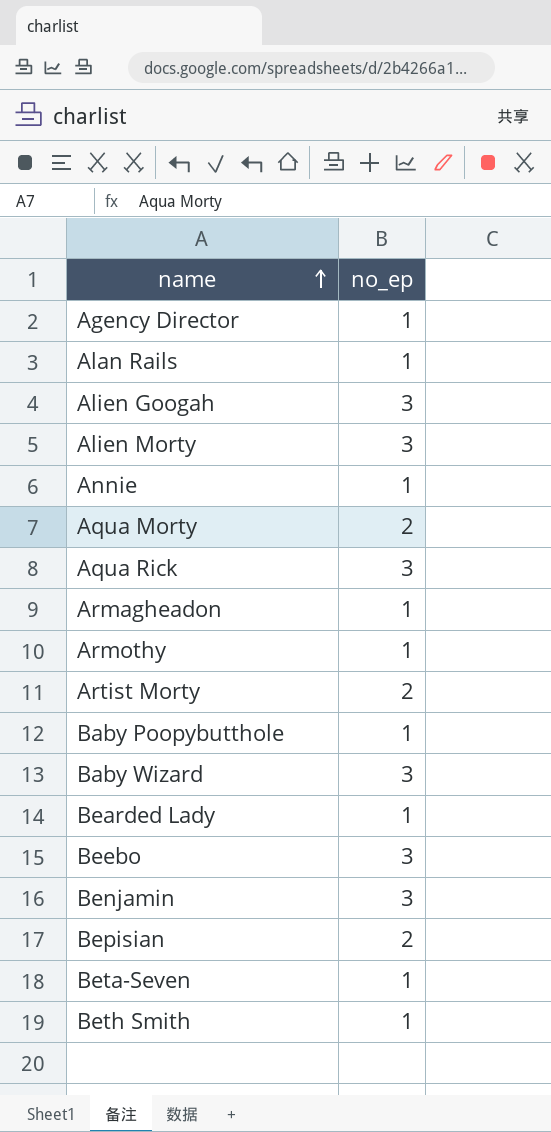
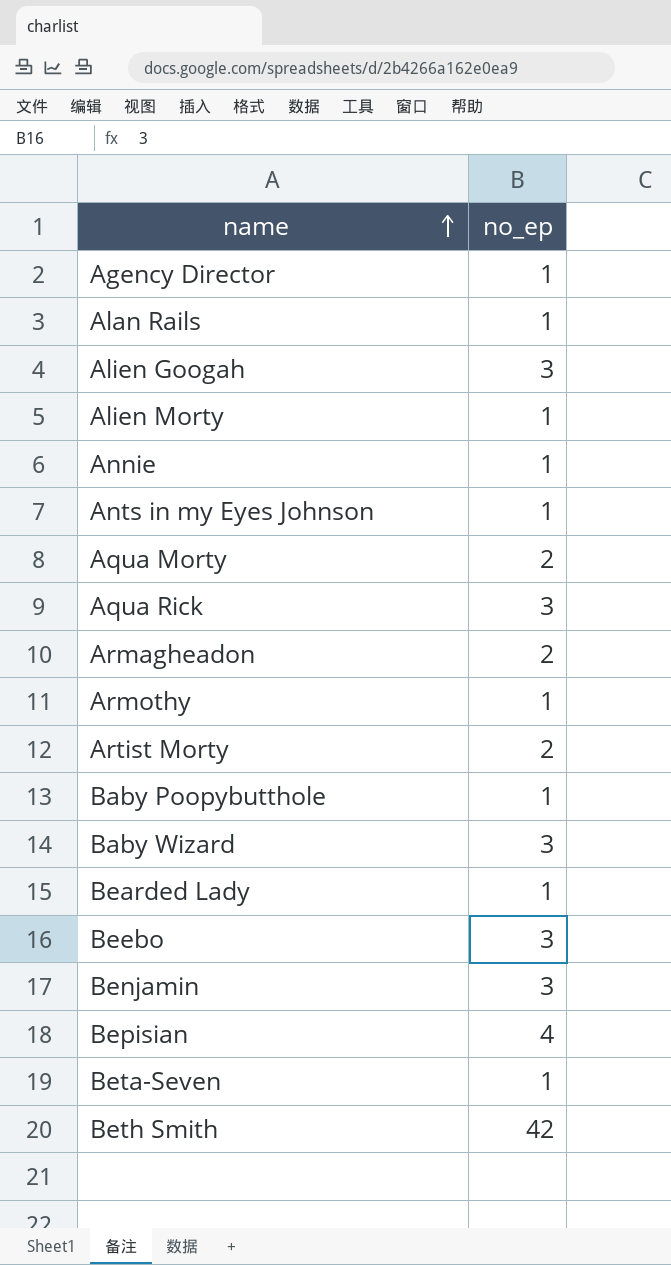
Alien Morty | no_ep: 3 -> 1
row Ants in my Eyes Johnson: none -> 1
Armagheadon | no_ep: 1 -> 2
Bepisian | no_ep: 2 -> 4
Beth Smith | no_ep: 1 -> 42

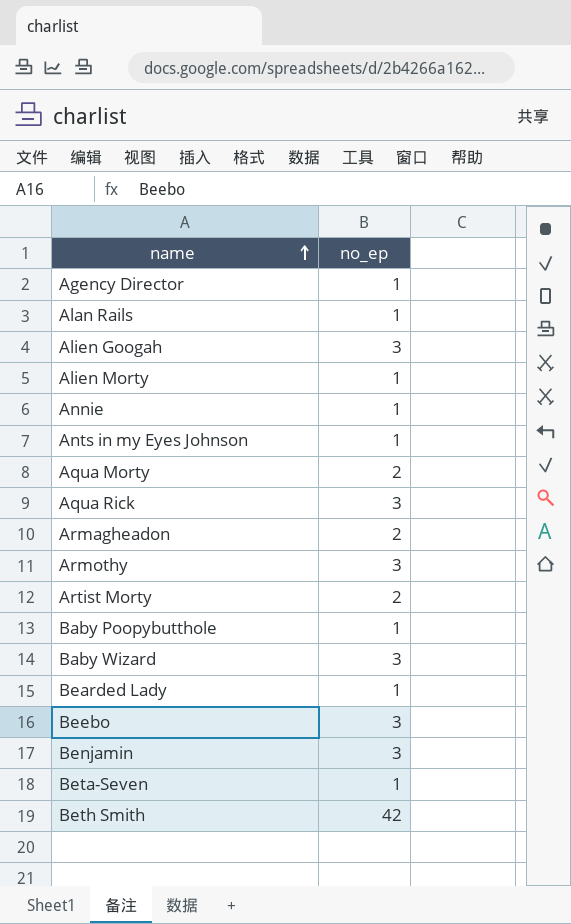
row Bepisian: 4 -> none
Armothy | no_ep: 1 -> 3

